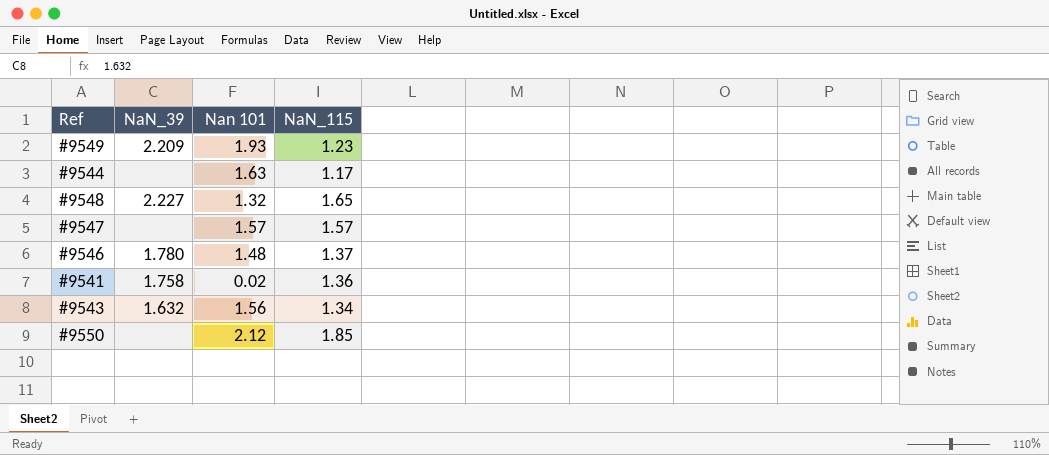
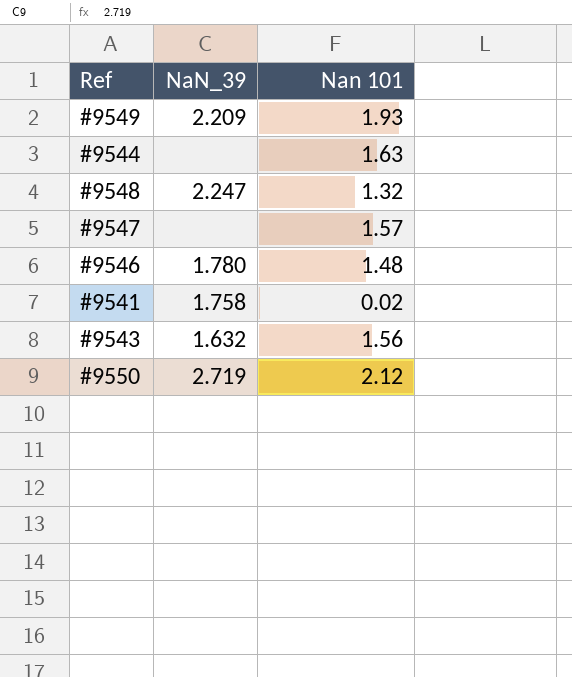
column NaN_115 | position: 4 -> none
#9548 | NaN_39: 2.227 -> 2.247
#9550 | NaN_39: none -> 2.719

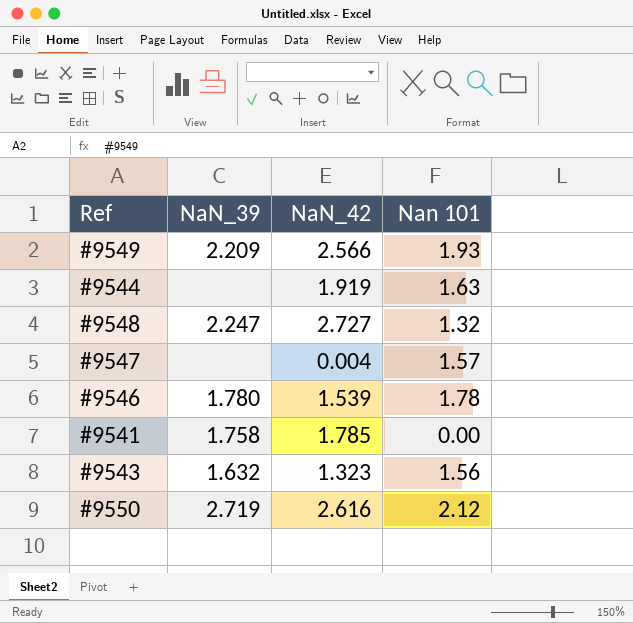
column NaN_42 | position: none -> 3
#9546 | Nan 101: 1.48 -> 1.78
#9541 | Nan 101: 0.02 -> 0.00

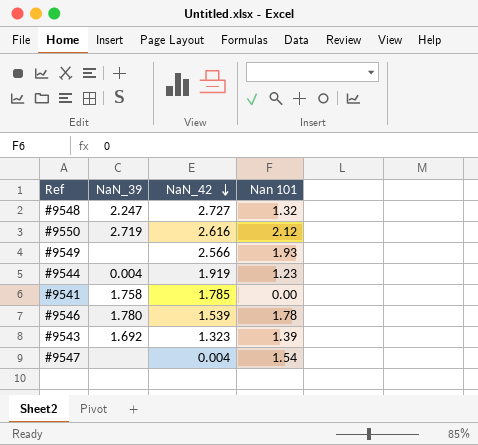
row order: none -> NaN_42 descending
#9549 | NaN_39: 2.209 -> none
#9544 | NaN_39: none -> 0.004
#9544 | Nan 101: 1.63 -> 1.23
#9543 | NaN_39: 1.632 -> 1.692
#9543 | Nan 101: 1.56 -> 1.39
#9547 | Nan 101: 1.57 -> 1.54

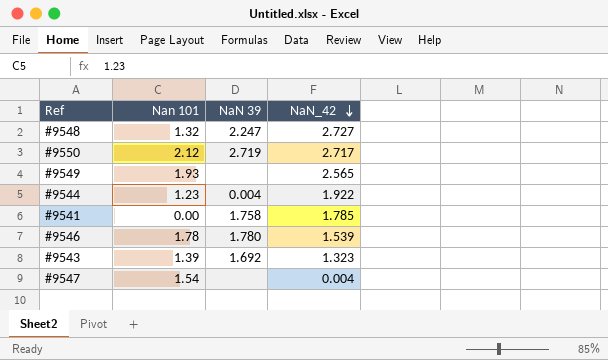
column Nan 101 | position: 4 -> 2
column name: NaN_39 -> NaN 39
#9550 | NaN_42: 2.616 -> 2.717
#9549 | NaN_42: 2.566 -> 2.565
#9544 | NaN_42: 1.919 -> 1.922

